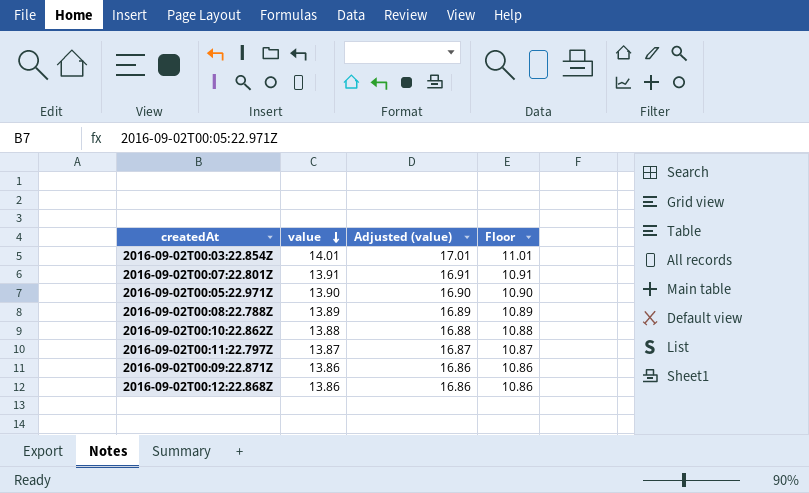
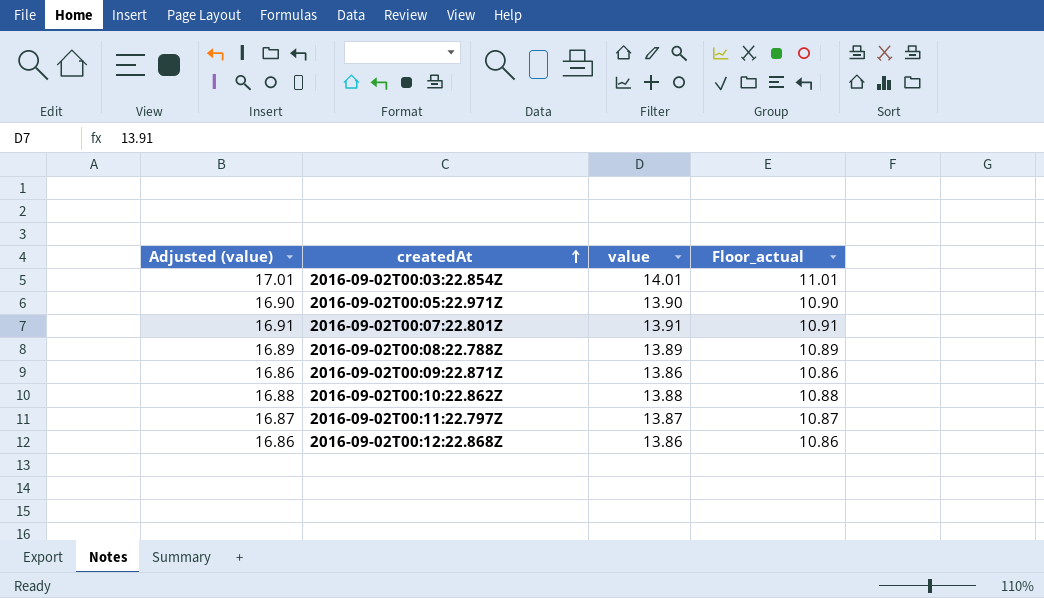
row order: value descending -> createdAt ascending
column Adjusted (value) | position: 3 -> 1
column name: Floor -> Floor_actual

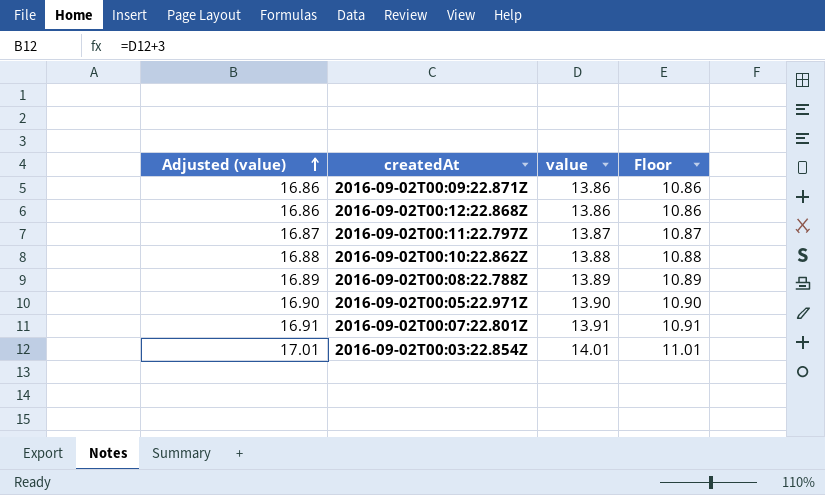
row order: createdAt ascending -> Adjusted (value) ascending
column name: Floor_actual -> Floor

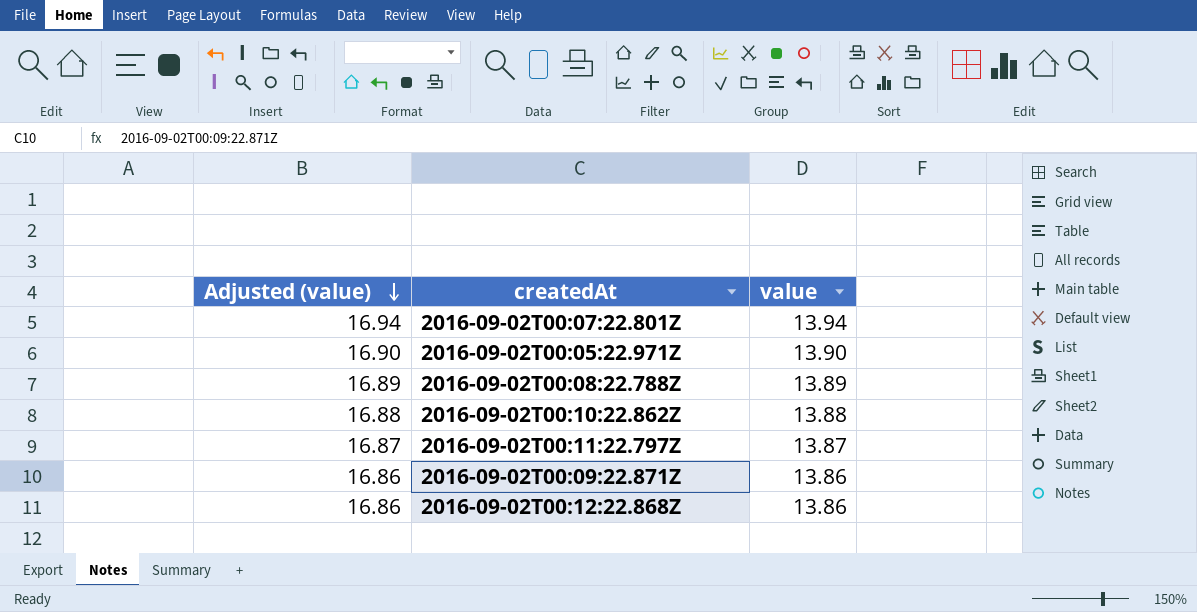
row order: Adjusted (value) ascending -> Adjusted (value) descending
column Floor | formula: [value] - 3 -> none
row 2016-09-02T00:03:22.854Z: 17.01 | 14.01 | 11.01 -> none
2016-09-02T00:07:22.801Z | Adjusted (value): 16.91 -> 16.94
2016-09-02T00:07:22.801Z | value: 13.91 -> 13.94

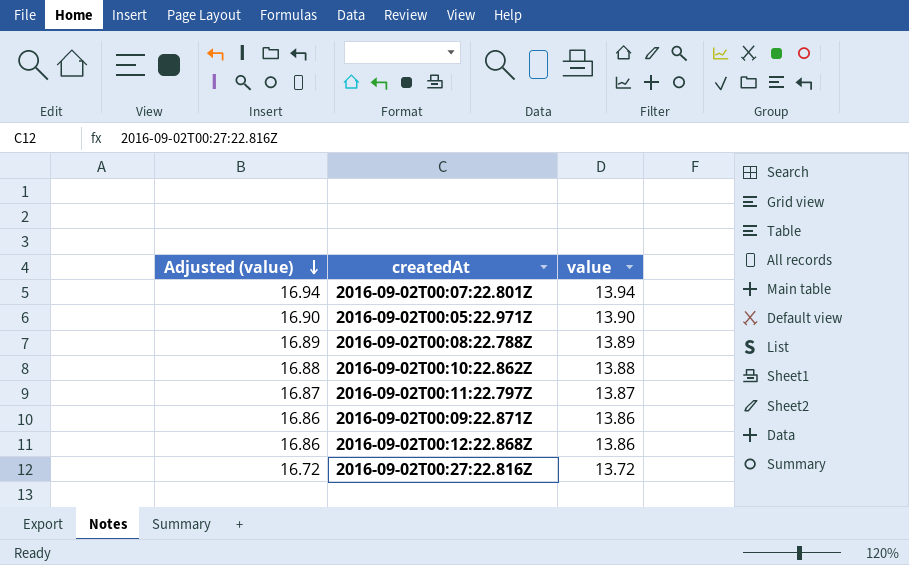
row 2016-09-02T00:27:22.816Z: none -> 16.72 | 13.72

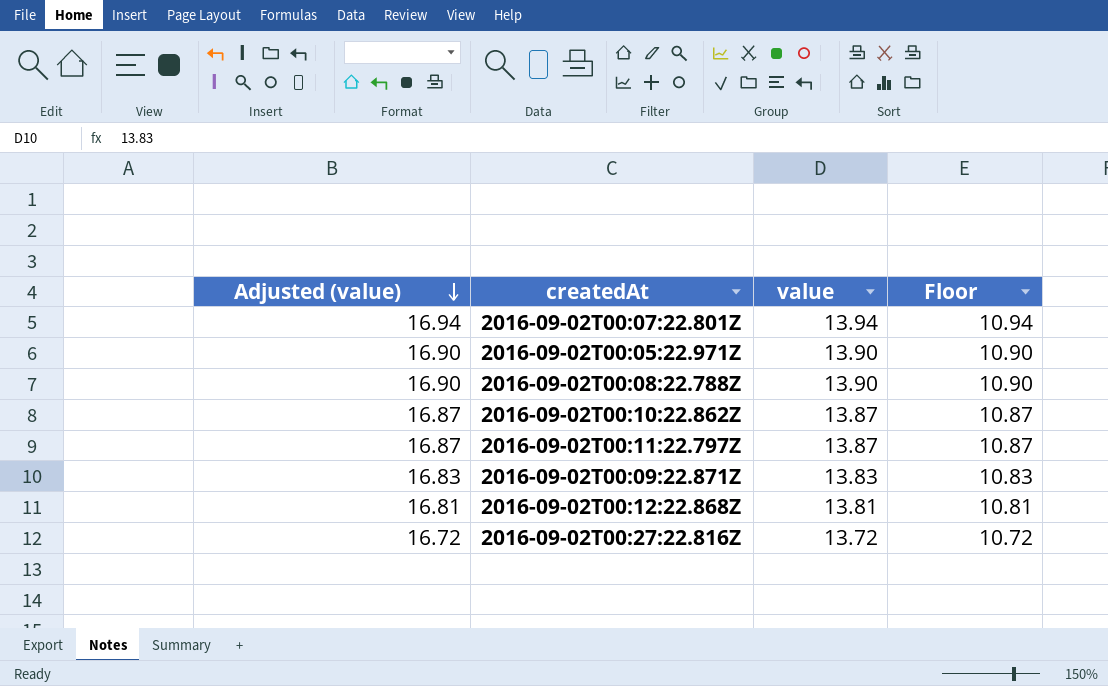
column Floor | formula: none -> [value] - 3
2016-09-02T00:08:22.788Z | Adjusted (value): 16.89 -> 16.90
2016-09-02T00:08:22.788Z | value: 13.89 -> 13.90
2016-09-02T00:10:22.862Z | Adjusted (value): 16.88 -> 16.87
2016-09-02T00:10:22.862Z | value: 13.88 -> 13.87
2016-09-02T00:09:22.871Z | Adjusted (value): 16.86 -> 16.83
2016-09-02T00:09:22.871Z | value: 13.86 -> 13.83
2016-09-02T00:12:22.868Z | Adjusted (value): 16.86 -> 16.81
2016-09-02T00:12:22.868Z | value: 13.86 -> 13.81

